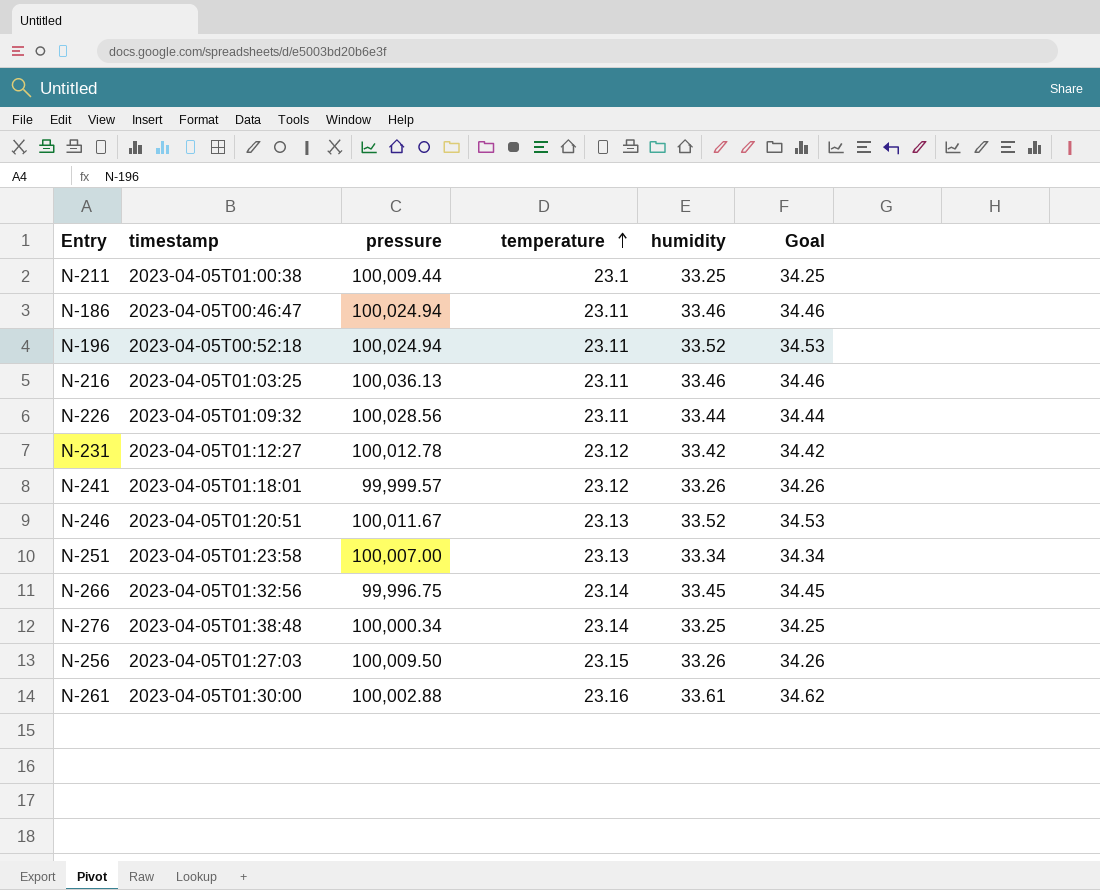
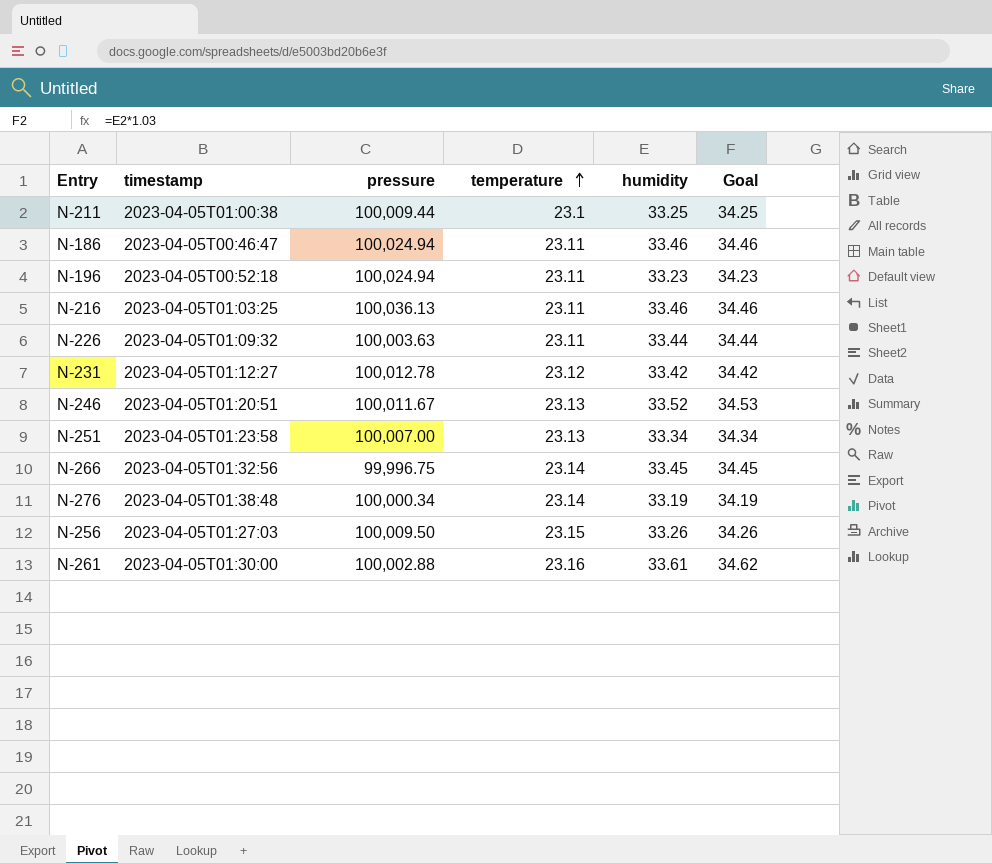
row N-241: 2023-04-05T01:18:01 | 99,999.57 | 23.12 | 33.26 | 34.26 -> none
N-196 | humidity: 33.52 -> 33.23
N-196 | Goal: 34.53 -> 34.23
N-226 | pressure: 100,028.56 -> 100,003.63
N-276 | humidity: 33.25 -> 33.19
N-276 | Goal: 34.25 -> 34.19

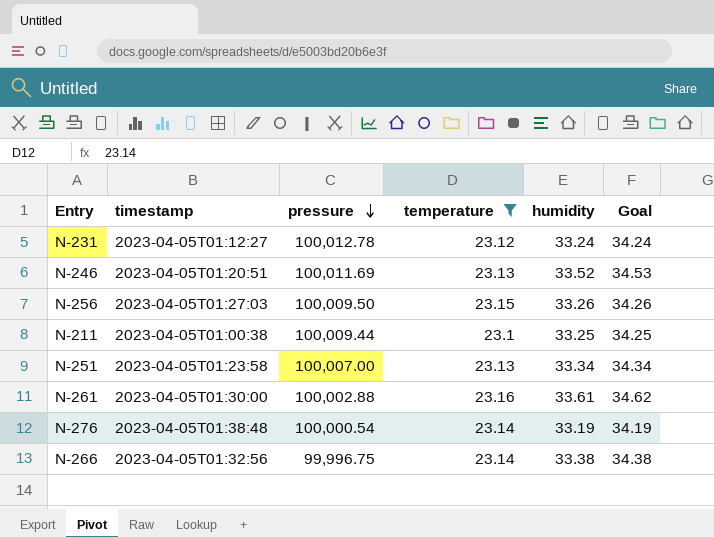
filter: none -> temperature != 23.11
row order: temperature ascending -> pressure descending
N-231 | humidity: 33.42 -> 33.24
N-231 | Goal: 34.42 -> 34.24
N-246 | pressure: 100,011.67 -> 100,011.69
N-276 | pressure: 100,000.34 -> 100,000.54
N-266 | humidity: 33.45 -> 33.38
N-266 | Goal: 34.45 -> 34.38

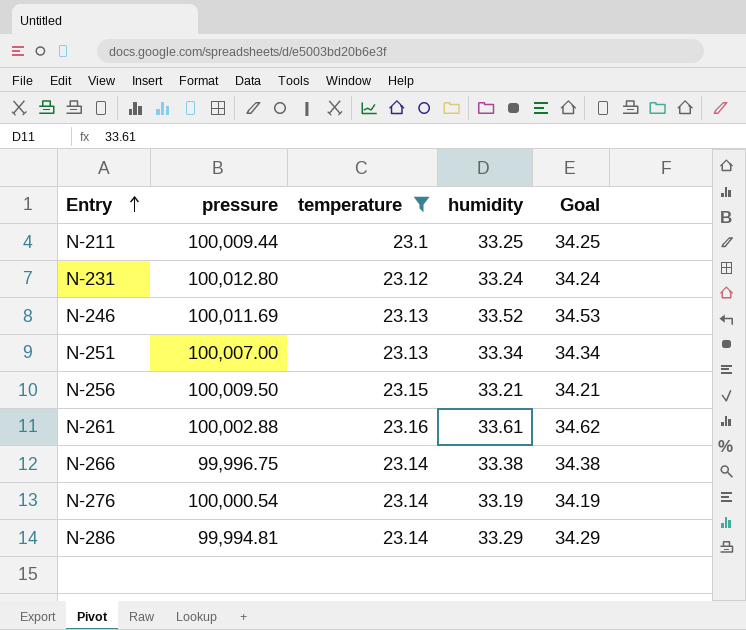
row order: pressure descending -> Entry ascending
column timestamp | position: 2 -> none
N-231 | pressure: 100,012.78 -> 100,012.80
N-256 | humidity: 33.26 -> 33.21
N-256 | Goal: 34.26 -> 34.21
row N-286: none -> 99,994.81 | 23.14 | 33.29 | 34.29

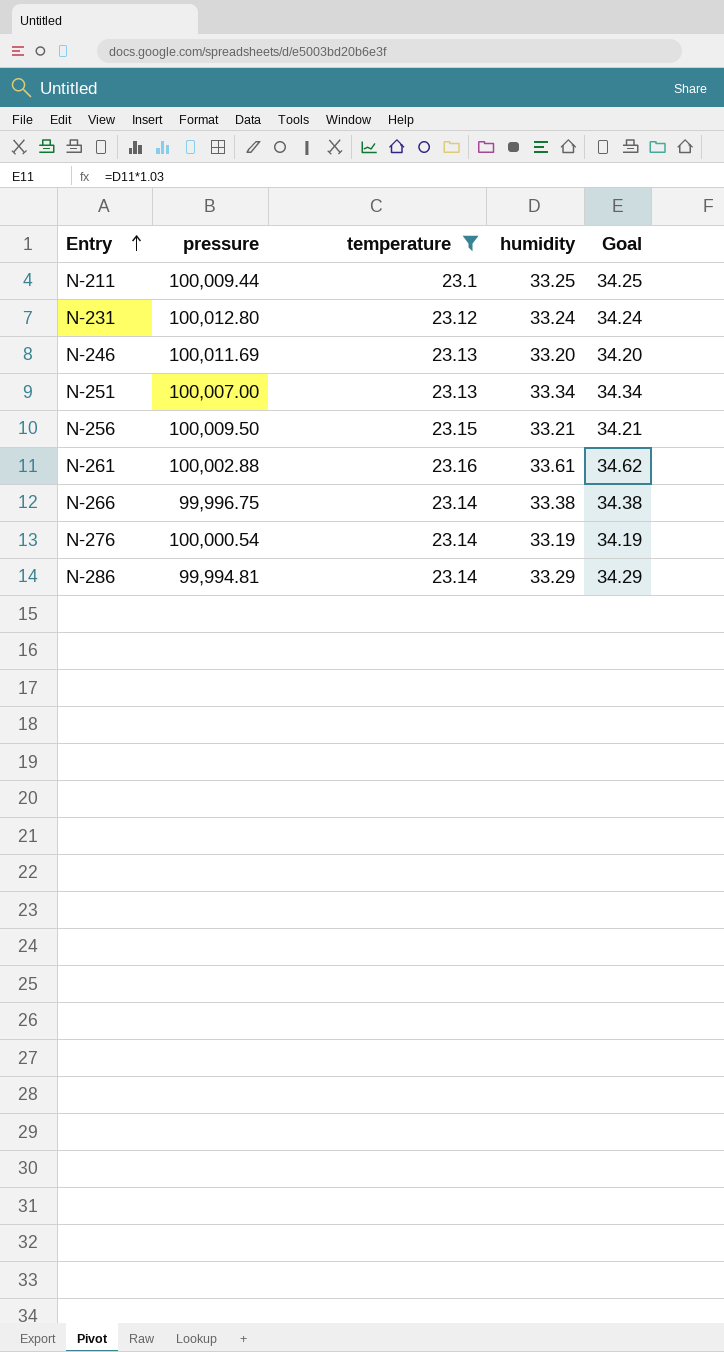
N-246 | humidity: 33.52 -> 33.20
N-246 | Goal: 34.53 -> 34.20

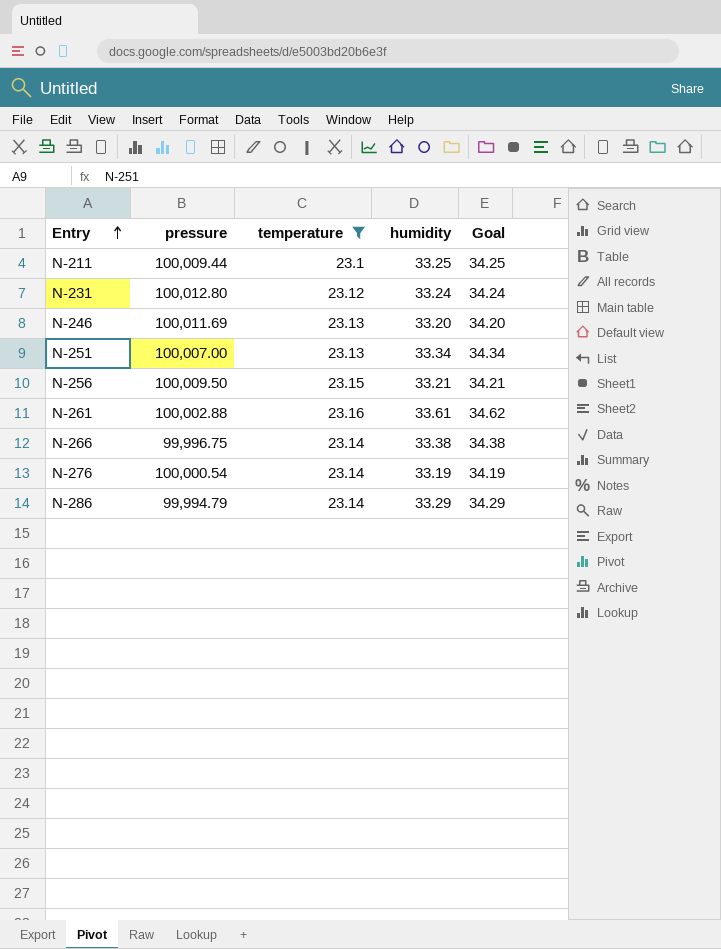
N-286 | pressure: 99,994.81 -> 99,994.79

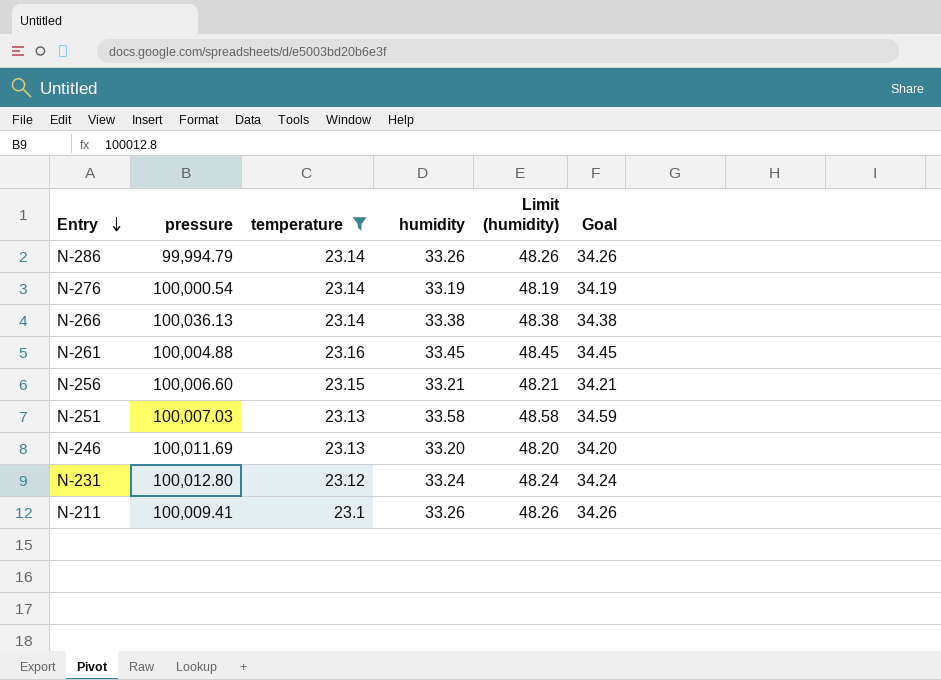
row order: Entry ascending -> Entry descending
column Limit (humidity) | formula: none -> [humidity] + 15
N-286 | humidity: 33.29 -> 33.26
N-286 | Goal: 34.29 -> 34.26
N-266 | pressure: 99,996.75 -> 100,036.13
N-261 | pressure: 100,002.88 -> 100,004.88
N-261 | humidity: 33.61 -> 33.45
N-261 | Goal: 34.62 -> 34.45
N-256 | pressure: 100,009.50 -> 100,006.60
N-251 | pressure: 100,007.00 -> 100,007.03
N-251 | humidity: 33.34 -> 33.58
N-251 | Goal: 34.34 -> 34.59
N-211 | pressure: 100,009.44 -> 100,009.41
N-211 | humidity: 33.25 -> 33.26
N-211 | Goal: 34.25 -> 34.26

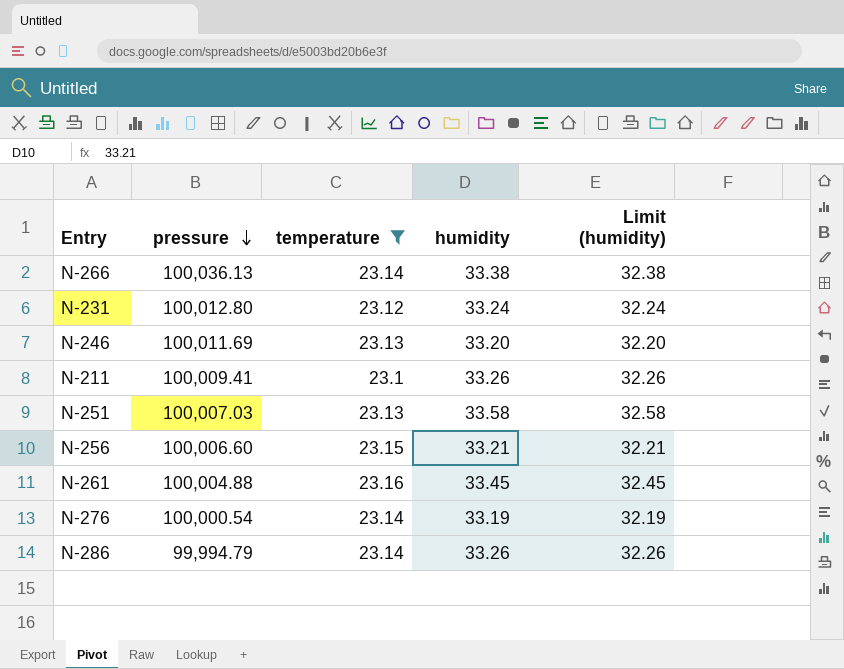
row order: Entry descending -> pressure descending
column Goal | formula: [humidity] * 1.03 -> none
column Limit (humidity) | formula: [humidity] + 15 -> [humidity] - 1

